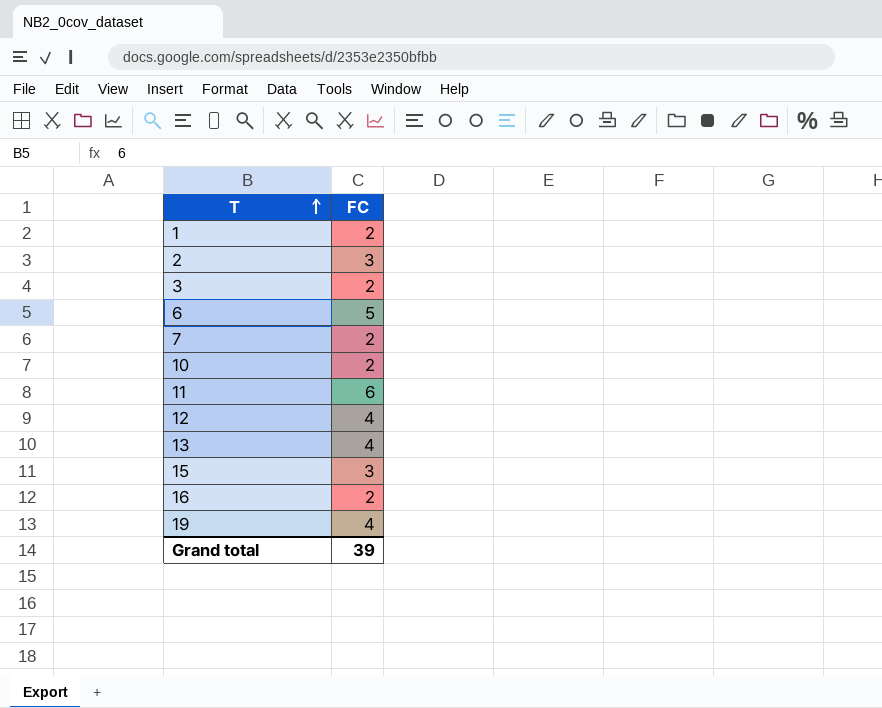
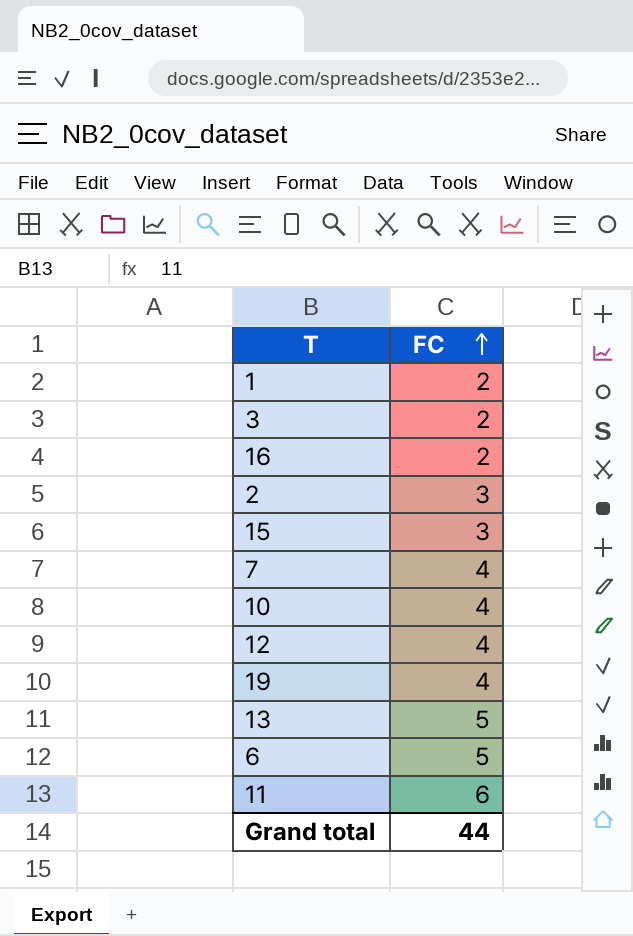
row order: T ascending -> FC ascending
7 | FC: 2 -> 4
10 | FC: 2 -> 4
13 | FC: 4 -> 5
Grand total | FC: 39 -> 44

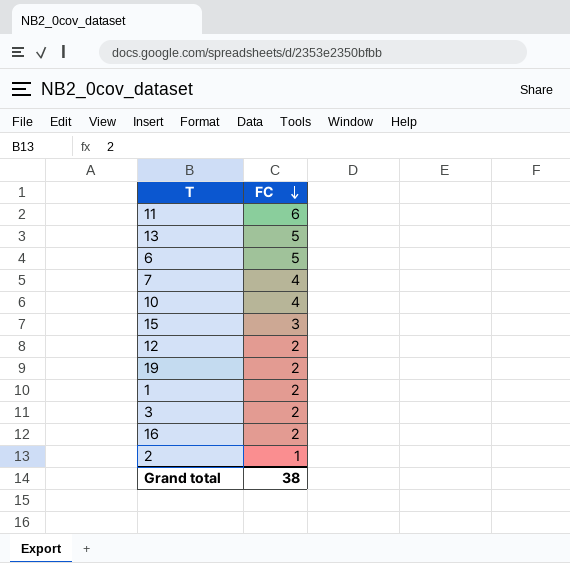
row order: FC ascending -> FC descending
12 | FC: 4 -> 2
19 | FC: 4 -> 2
2 | FC: 3 -> 1
Grand total | FC: 44 -> 38

